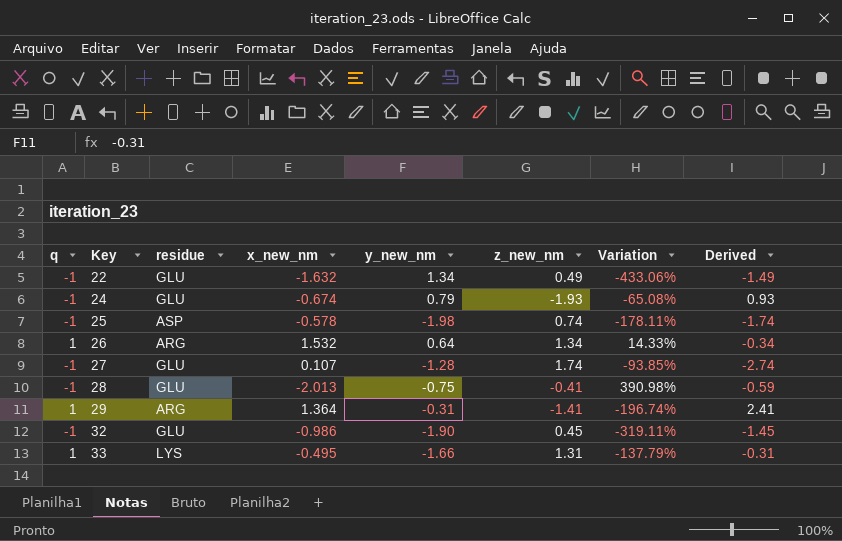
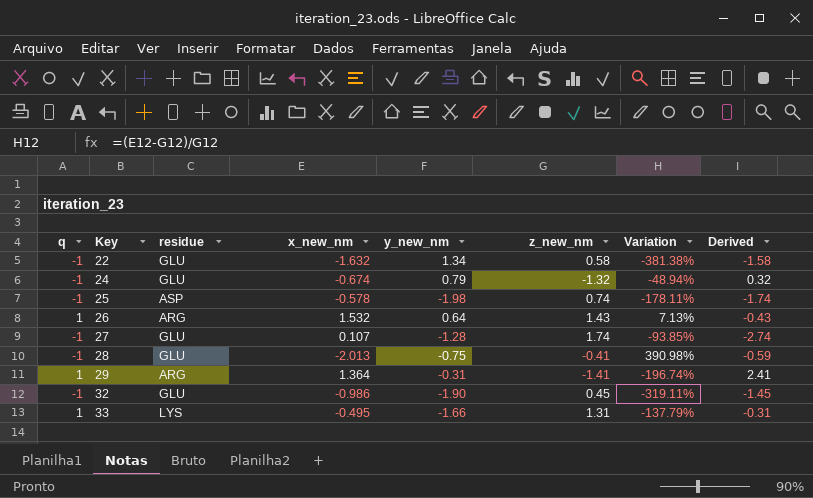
22 | z_new_nm: 0.49 -> 0.58
22 | Variation: -433.06% -> -381.38%
22 | Derived: -1.49 -> -1.58
24 | z_new_nm: -1.93 -> -1.32
24 | Variation: -65.08% -> -48.94%
24 | Derived: 0.93 -> 0.32
26 | z_new_nm: 1.34 -> 1.43
26 | Variation: 14.33% -> 7.13%
26 | Derived: -0.34 -> -0.43

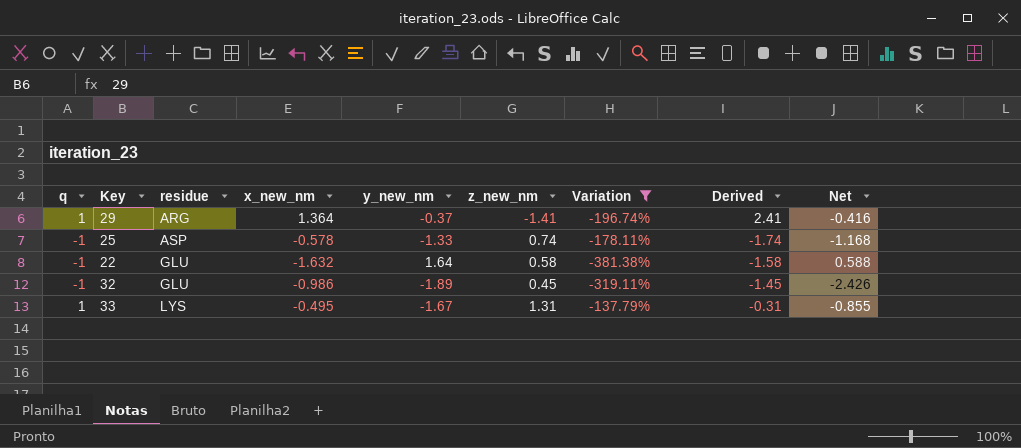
filter: none -> Variation <= -137.79%
row order: Key ascending -> residue ascending
column Net | formula: none -> [x_new_nm] + [y_new_nm] + [z_new_nm]
29 | y_new_nm: -0.31 -> -0.37
25 | y_new_nm: -1.98 -> -1.33
22 | y_new_nm: 1.34 -> 1.64
32 | y_new_nm: -1.90 -> -1.89
33 | y_new_nm: -1.66 -> -1.67

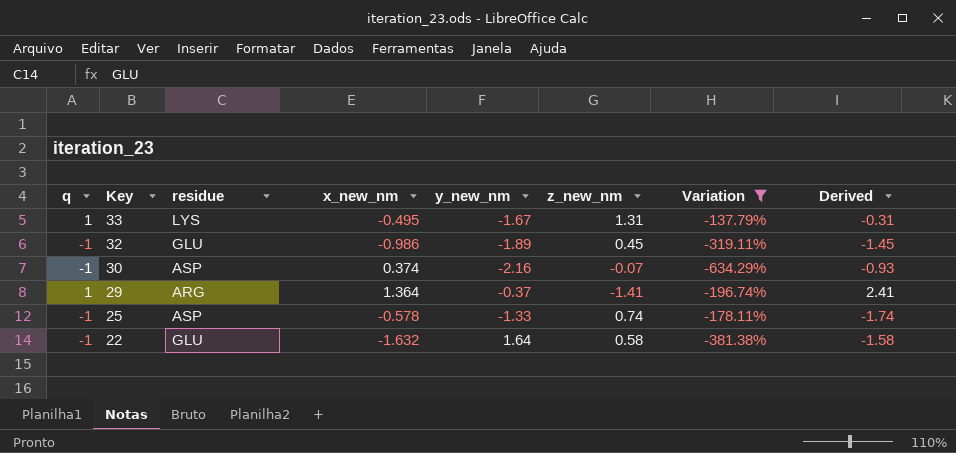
row order: residue ascending -> Key descending
column Net | formula: [x_new_nm] + [y_new_nm] + [z_new_nm] -> none
row 30: none -> -1 | ASP | 0.374 | -2.16 | -0.07 | -634.29% | -0.93

